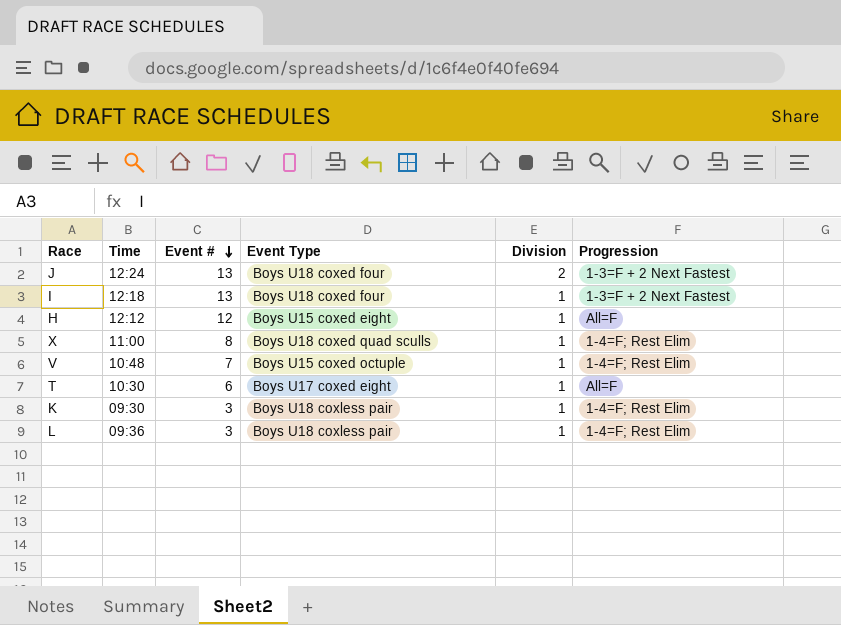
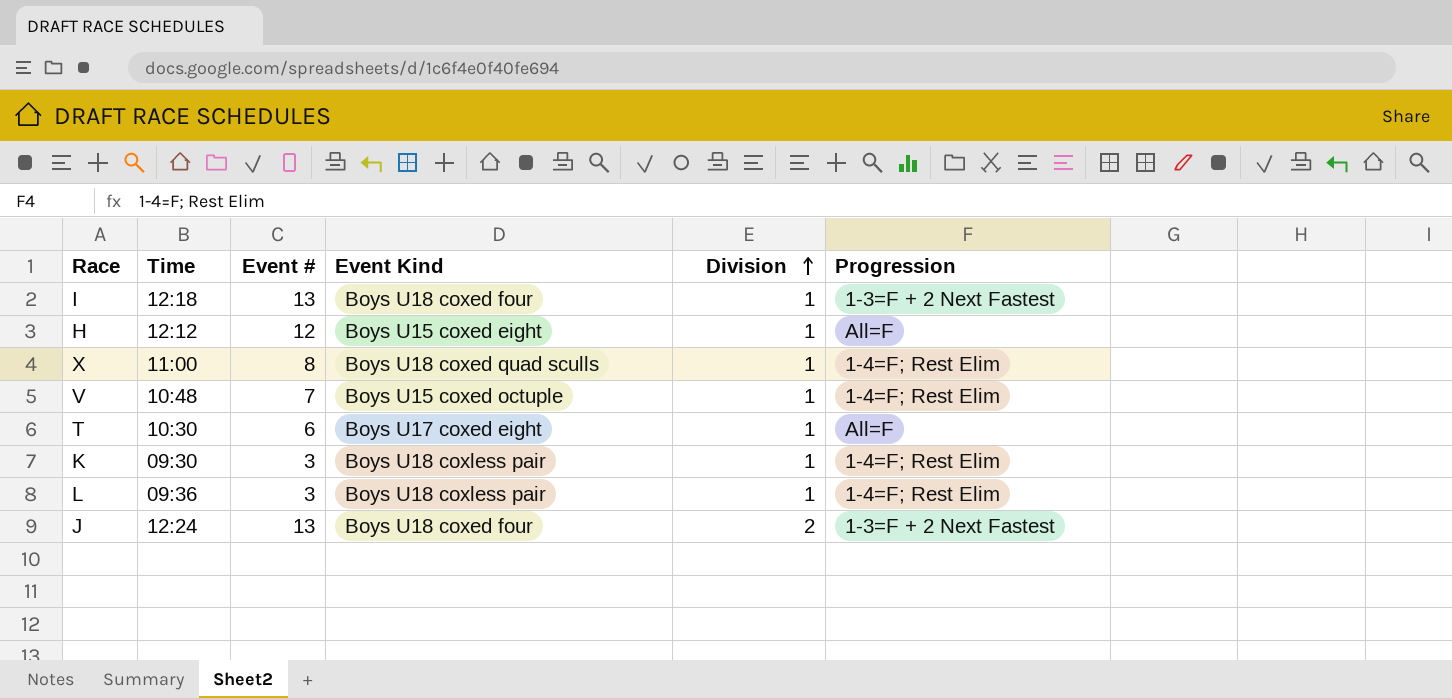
row order: Event # descending -> Division ascending
column name: Event Type -> Event Kind

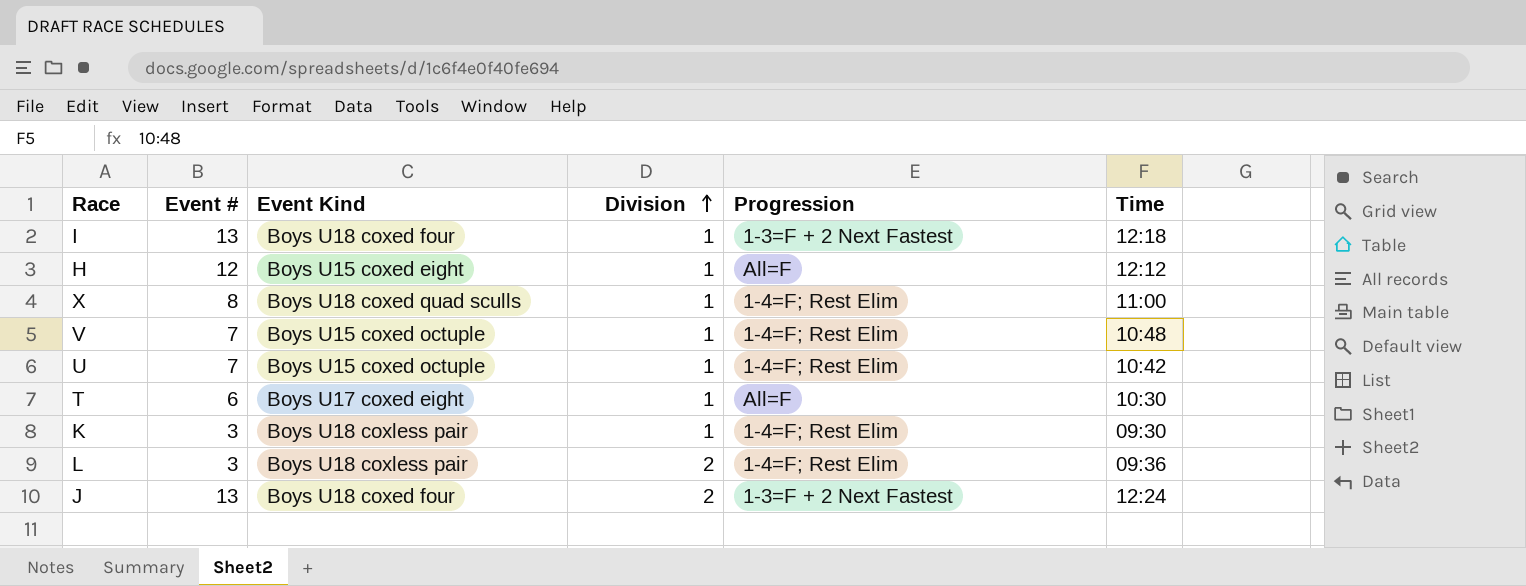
column Time | position: 2 -> 6
row U: none -> 7 | Boys U15 coxed octuple | 1 | 1-4=F; Rest Elim | 10:42
L | Division: 1 -> 2

